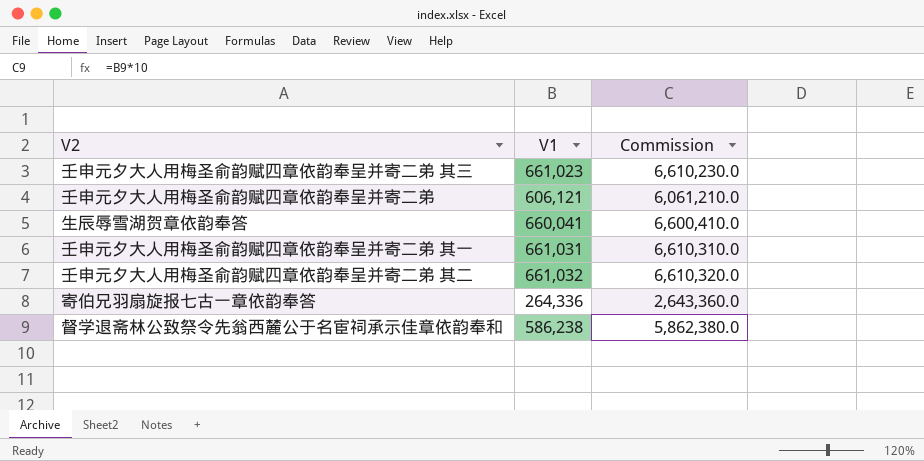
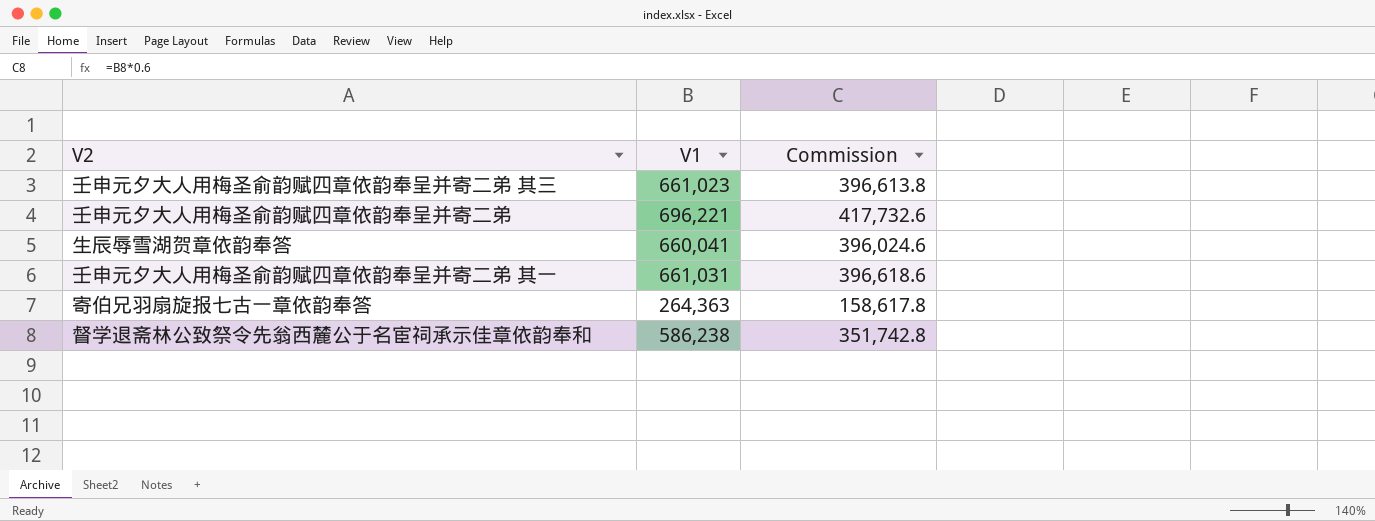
column Commission | formula: [V1] * 10 -> [V1] * 0.6
row 壬申元夕大人用梅圣俞韵赋四章依韵奉呈并寄二弟 其二: 661,032 | 6,610,320.0 -> none
壬申元夕大人用梅圣俞韵赋四章依韵奉呈并寄二弟 | V1: 606,121 -> 696,221
寄伯兄羽扇旋报七古一章依韵奉答 | V1: 264,336 -> 264,363

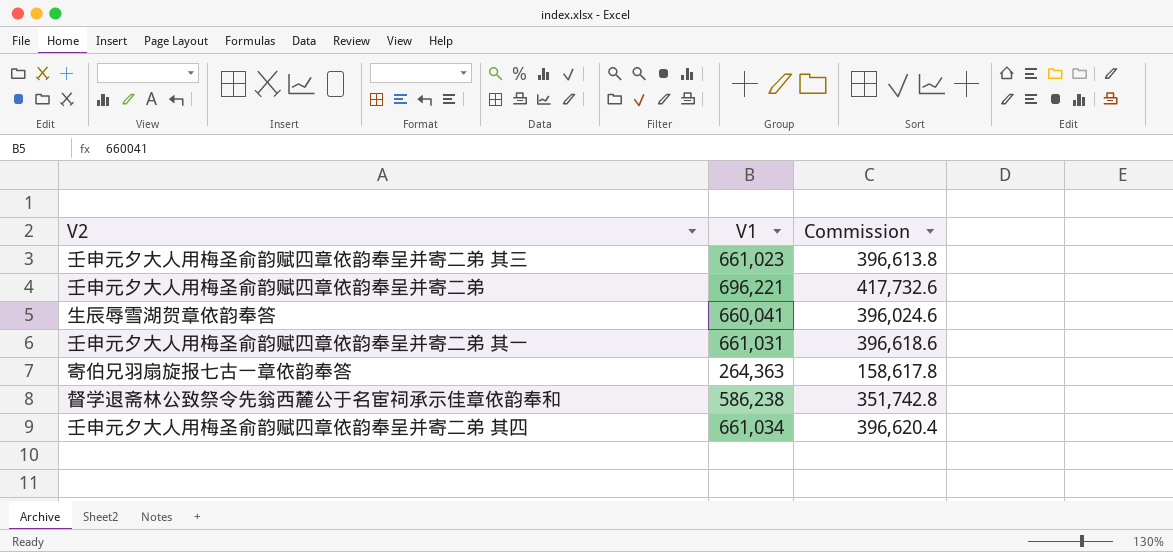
row 壬申元夕大人用梅圣俞韵赋四章依韵奉呈并寄二弟 其四: none -> 661,034 | 396,620.4

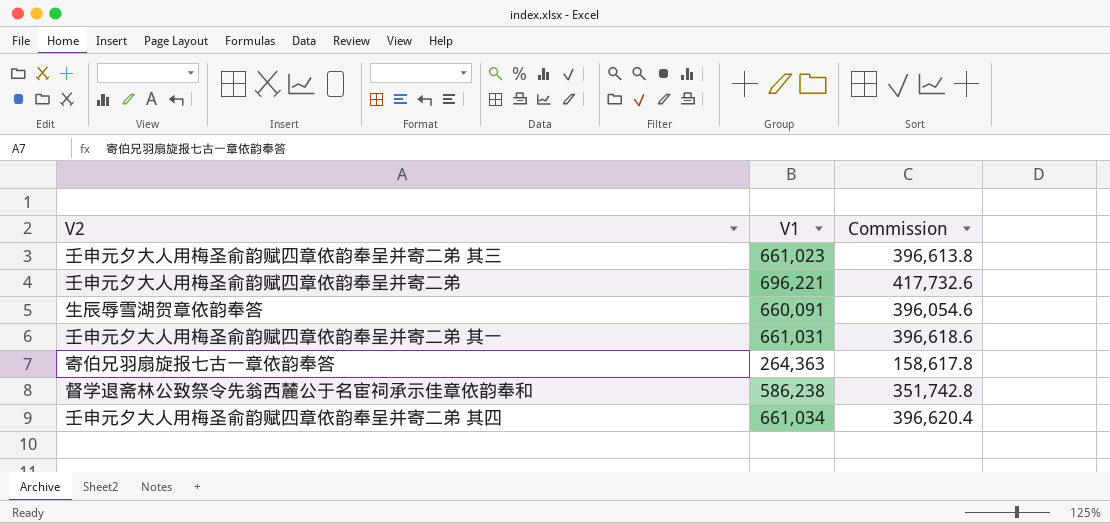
生辰辱雪湖贺章依韵奉答 | V1: 660,041 -> 660,091
生辰辱雪湖贺章依韵奉答 | Commission: 396,024.6 -> 396,054.6

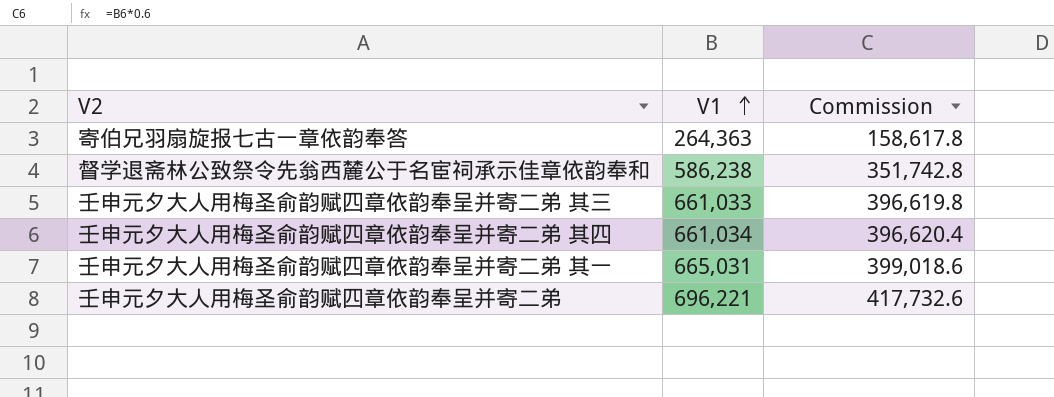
row order: none -> V1 ascending
row 生辰辱雪湖贺章依韵奉答: 660,091 | 396,054.6 -> none
壬申元夕大人用梅圣俞韵赋四章依韵奉呈并寄二弟 其三 | V1: 661,023 -> 661,033
壬申元夕大人用梅圣俞韵赋四章依韵奉呈并寄二弟 其三 | Commission: 396,613.8 -> 396,619.8
壬申元夕大人用梅圣俞韵赋四章依韵奉呈并寄二弟 其一 | V1: 661,031 -> 665,031
壬申元夕大人用梅圣俞韵赋四章依韵奉呈并寄二弟 其一 | Commission: 396,618.6 -> 399,018.6

